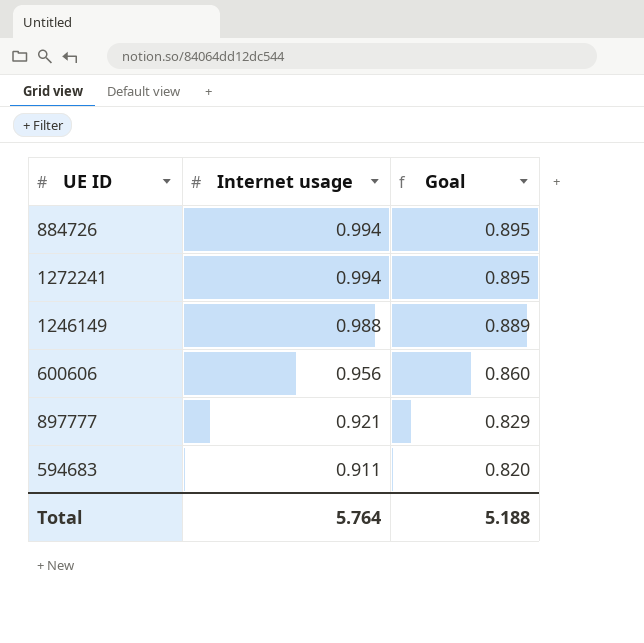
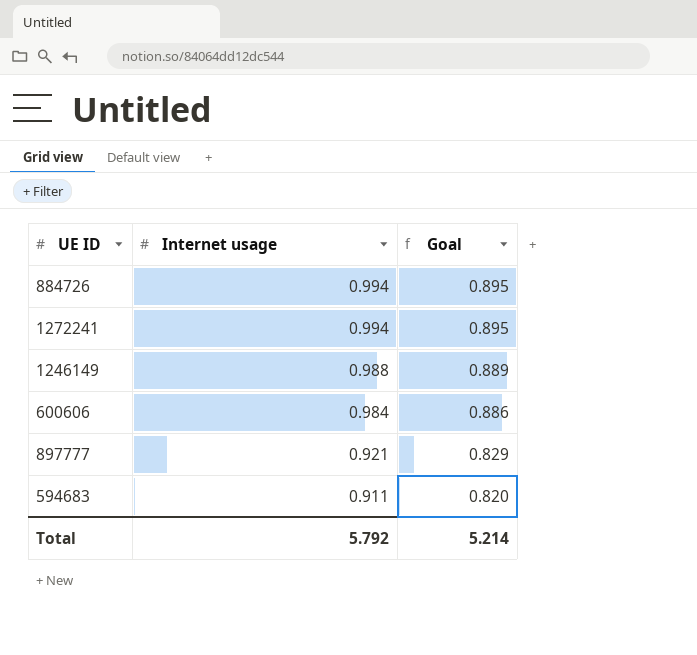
600606 | Internet usage: 0.956 -> 0.984
600606 | Goal: 0.860 -> 0.886
Total | Internet usage: 5.764 -> 5.792
Total | Goal: 5.188 -> 5.214

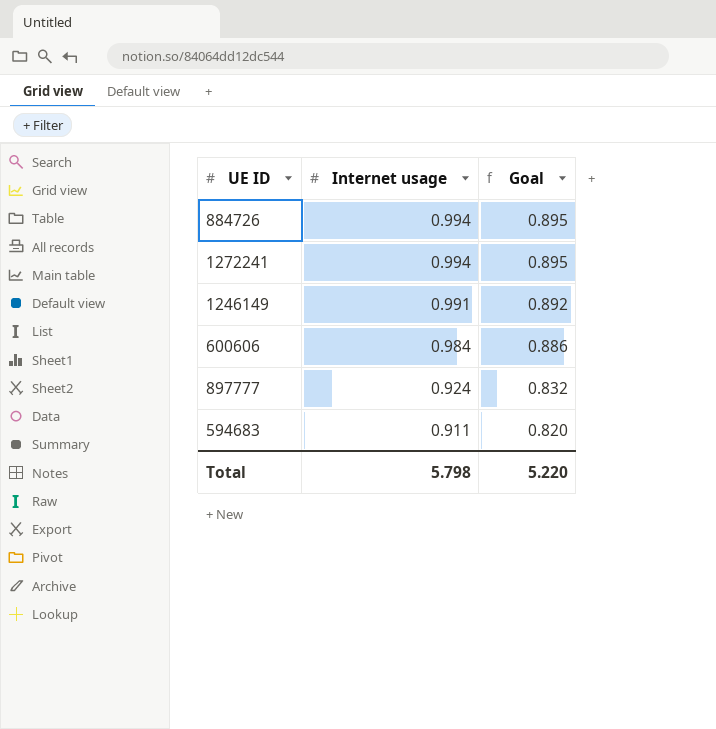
1246149 | Internet usage: 0.988 -> 0.991
1246149 | Goal: 0.889 -> 0.892
897777 | Internet usage: 0.921 -> 0.924
897777 | Goal: 0.829 -> 0.832
Total | Internet usage: 5.792 -> 5.798
Total | Goal: 5.214 -> 5.220

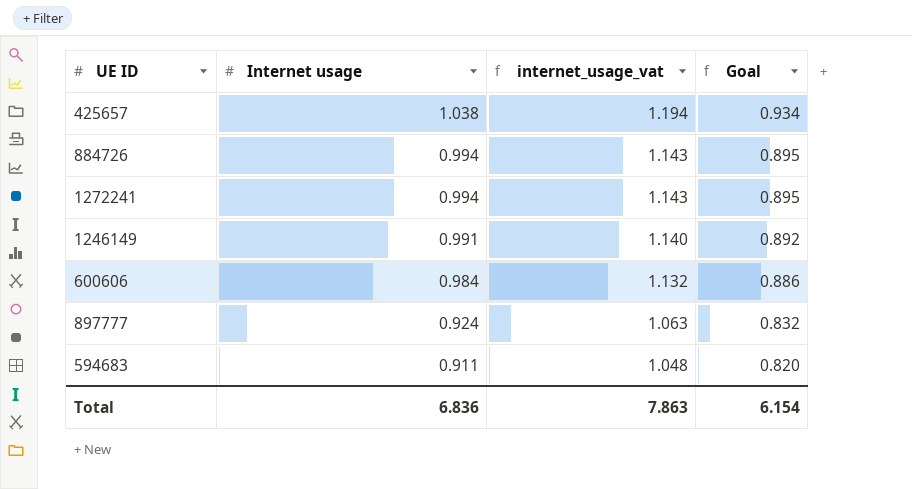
column internet_usage_vat | formula: none -> [Internet usage] * 1.15
row 425657: none -> 1.038 | 1.194 | 0.934
Total | Internet usage: 5.798 -> 6.836
Total | Goal: 5.220 -> 6.154

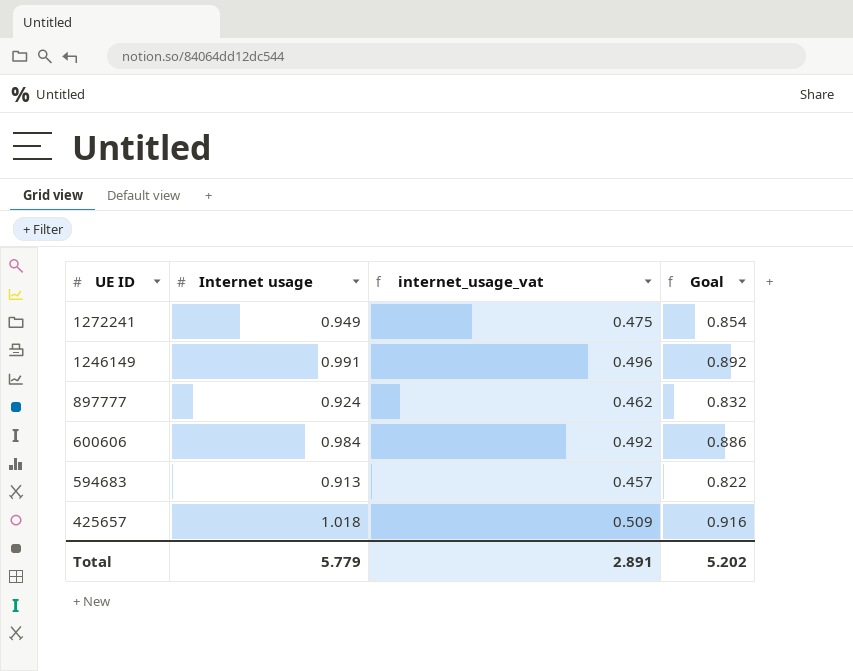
row order: Internet usage descending -> UE ID descending
column internet_usage_vat | formula: [Internet usage] * 1.15 -> [Internet usage] * 0.5
row 884726: 0.994 | 1.143 | 0.895 -> none
1272241 | Internet usage: 0.994 -> 0.949
1272241 | Goal: 0.895 -> 0.854
594683 | Internet usage: 0.911 -> 0.913
594683 | Goal: 0.820 -> 0.822
425657 | Internet usage: 1.038 -> 1.018
425657 | Goal: 0.934 -> 0.916
Total | Internet usage: 6.836 -> 5.779
Total | internet_usage_vat: 7.863 -> 2.891
Total | Goal: 6.154 -> 5.202

